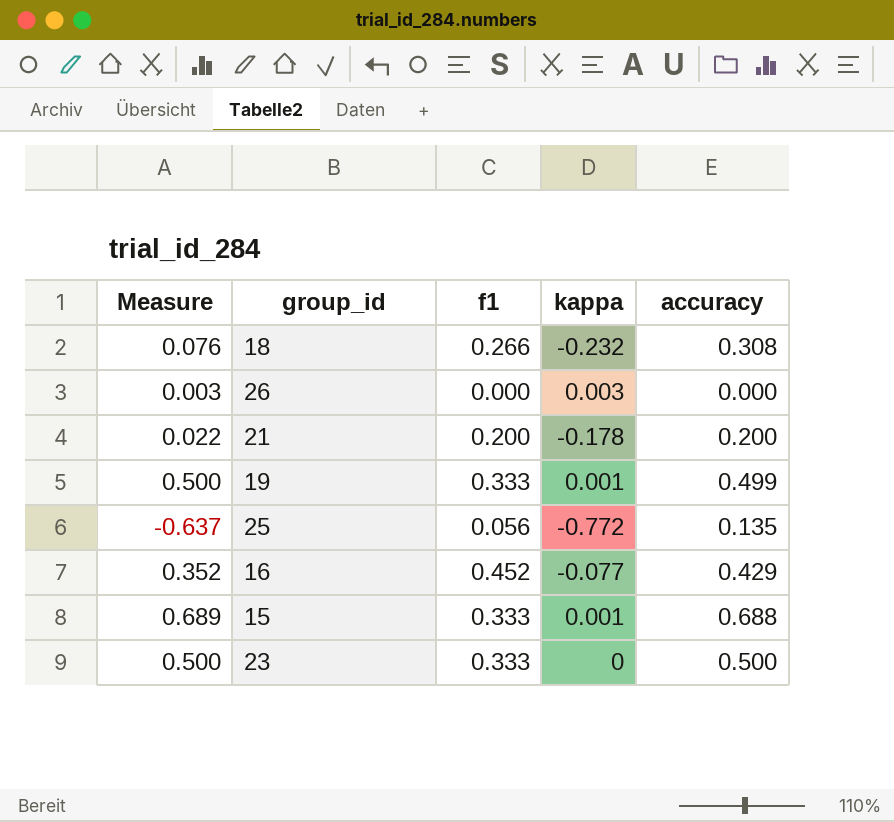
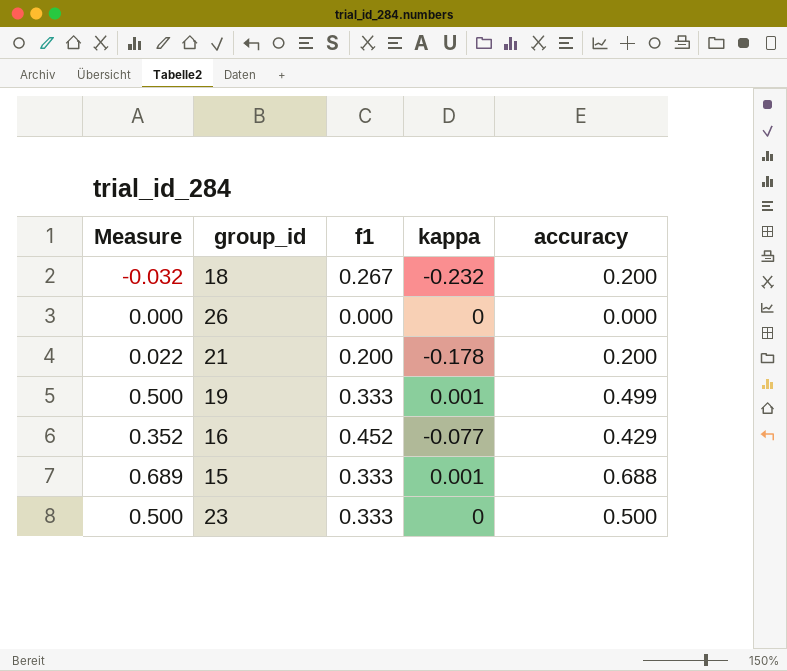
row 25: -0.637 | 0.056 | -0.772 | 0.135 -> none
18 | Measure: 0.076 -> -0.032
18 | f1: 0.266 -> 0.267
18 | accuracy: 0.308 -> 0.200
26 | Measure: 0.003 -> 0.000
26 | kappa: 0.003 -> 0

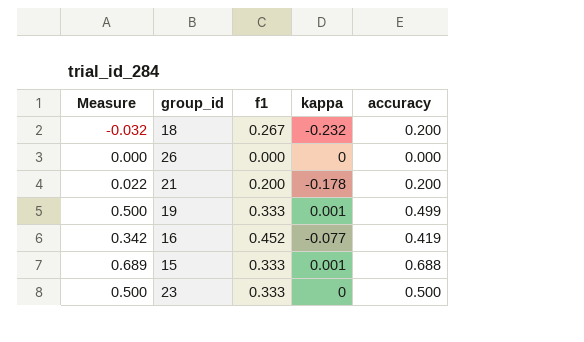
16 | Measure: 0.352 -> 0.342
16 | accuracy: 0.429 -> 0.419

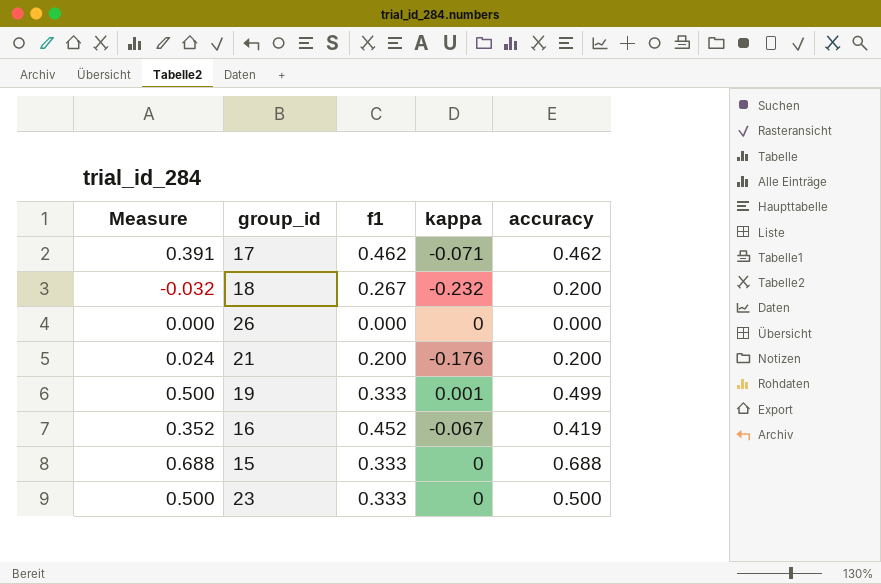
row 17: none -> 0.391 | 0.462 | -0.071 | 0.462
21 | Measure: 0.022 -> 0.024
21 | kappa: -0.178 -> -0.176
16 | Measure: 0.342 -> 0.352
16 | kappa: -0.077 -> -0.067
15 | Measure: 0.689 -> 0.688
15 | kappa: 0.001 -> 0

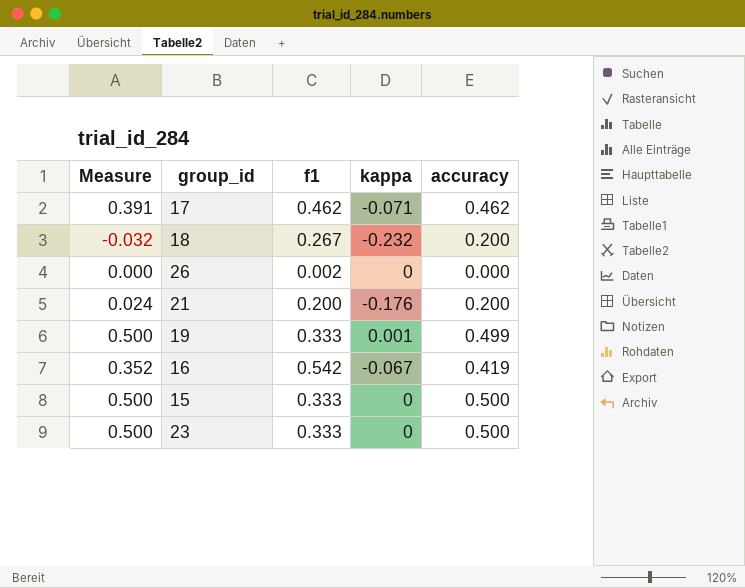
26 | f1: 0.000 -> 0.002
16 | f1: 0.452 -> 0.542
15 | Measure: 0.688 -> 0.500
15 | accuracy: 0.688 -> 0.500

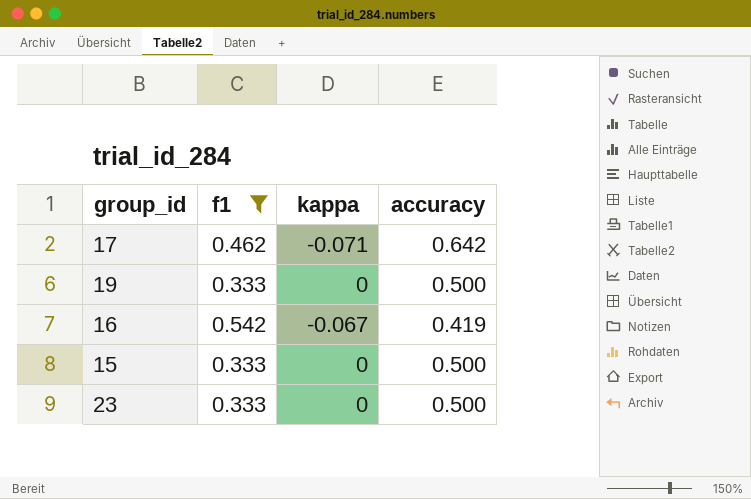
filter: none -> f1 >= 0.333
column Measure | formula: [kappa] + [accuracy] -> none
17 | accuracy: 0.462 -> 0.642
19 | kappa: 0.001 -> 0
19 | accuracy: 0.499 -> 0.500

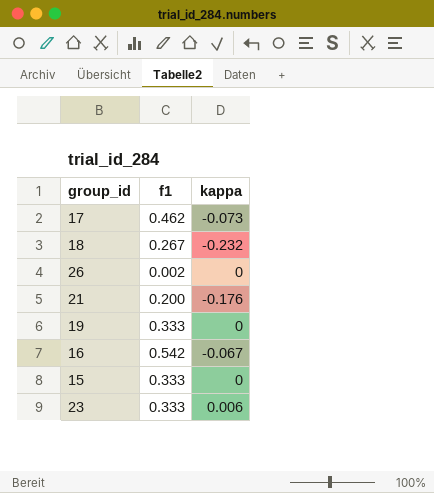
filter: f1 >= 0.333 -> none
column accuracy | position: 4 -> none
17 | kappa: -0.071 -> -0.073
23 | kappa: 0 -> 0.006

